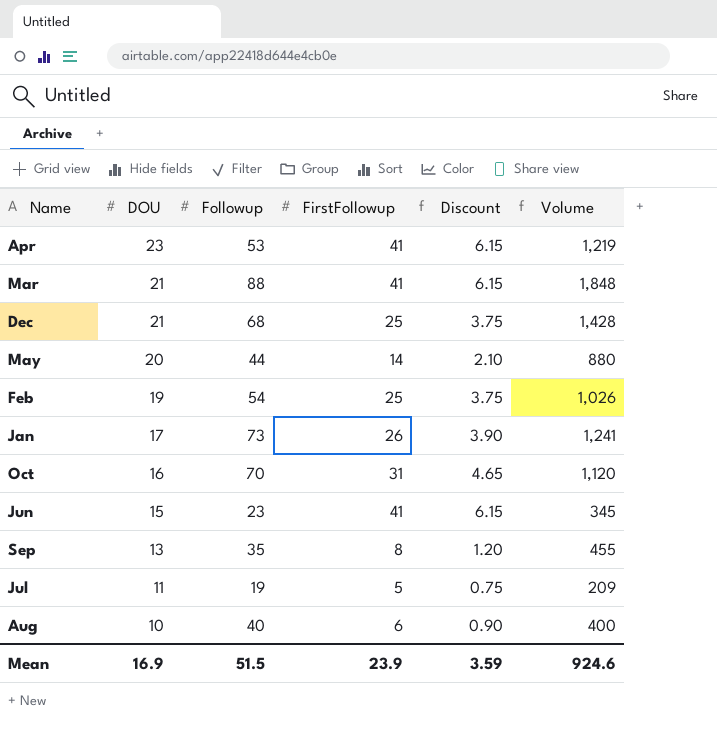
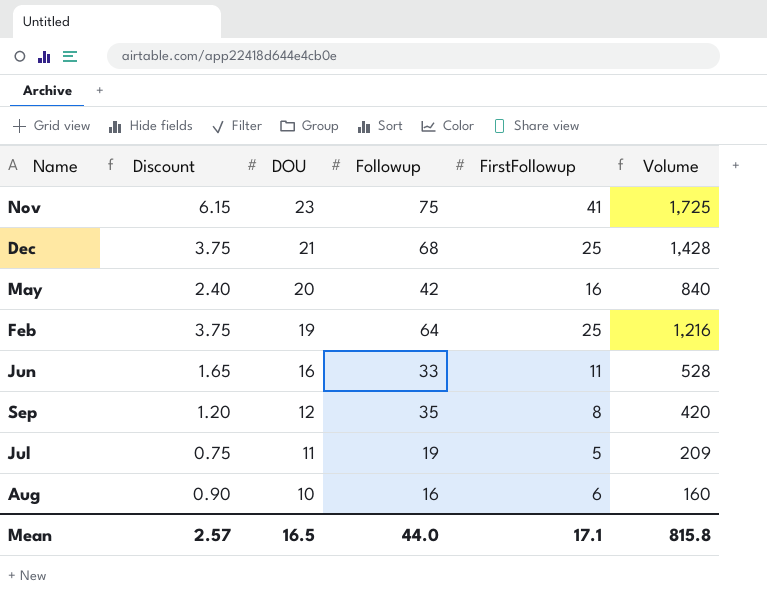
column Discount | position: 5 -> 2
row Apr: 23 | 53 | 41 | 6.15 | 1,219 -> none
row Mar: 21 | 88 | 41 | 6.15 | 1,848 -> none
row Jan: 17 | 73 | 26 | 3.90 | 1,241 -> none
row Oct: 16 | 70 | 31 | 4.65 | 1,120 -> none
row Nov: none -> 6.15 | 23 | 75 | 41 | 1,725
May | Discount: 2.10 -> 2.40
May | Followup: 44 -> 42
May | FirstFollowup: 14 -> 16
May | Volume: 880 -> 840
Feb | Followup: 54 -> 64
Feb | Volume: 1,026 -> 1,216
Jun | Discount: 6.15 -> 1.65
Jun | DOU: 15 -> 16
Jun | Followup: 23 -> 33
Jun | FirstFollowup: 41 -> 11
Jun | Volume: 345 -> 528
Sep | DOU: 13 -> 12
Sep | Volume: 455 -> 420
Aug | Followup: 40 -> 16
Aug | Volume: 400 -> 160
Mean | Discount: 3.59 -> 2.57
Mean | DOU: 16.9 -> 16.5
Mean | Followup: 51.5 -> 44.0
Mean | FirstFollowup: 23.9 -> 17.1
Mean | Volume: 924.6 -> 815.8

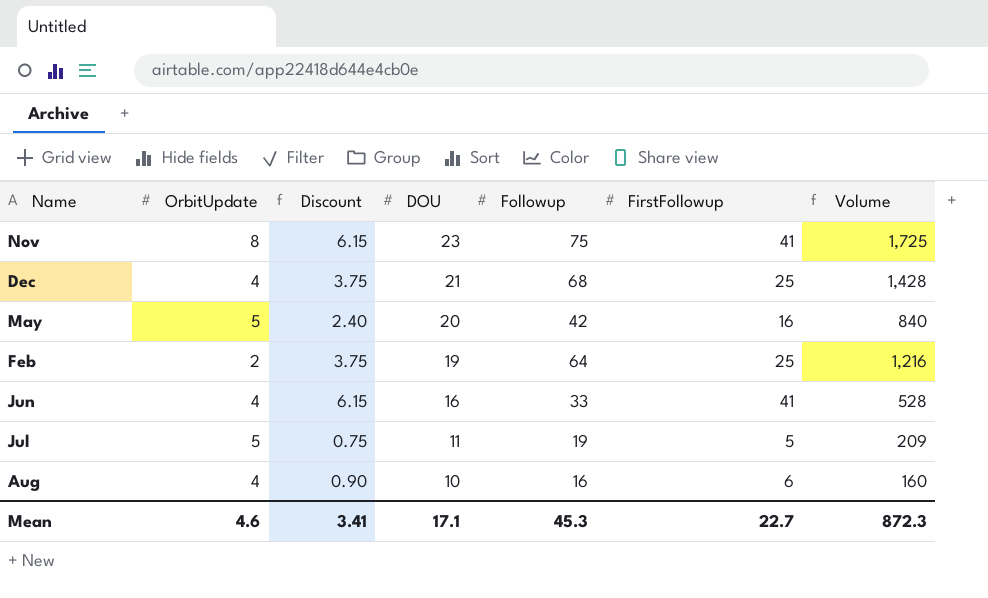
column OrbitUpdate | position: none -> 2
row Sep: 1.20 | 12 | 35 | 8 | 420 -> none
Jun | Discount: 1.65 -> 6.15
Jun | FirstFollowup: 11 -> 41
Mean | Discount: 2.57 -> 3.41
Mean | DOU: 16.5 -> 17.1
Mean | Followup: 44.0 -> 45.3
Mean | FirstFollowup: 17.1 -> 22.7
Mean | Volume: 815.8 -> 872.3

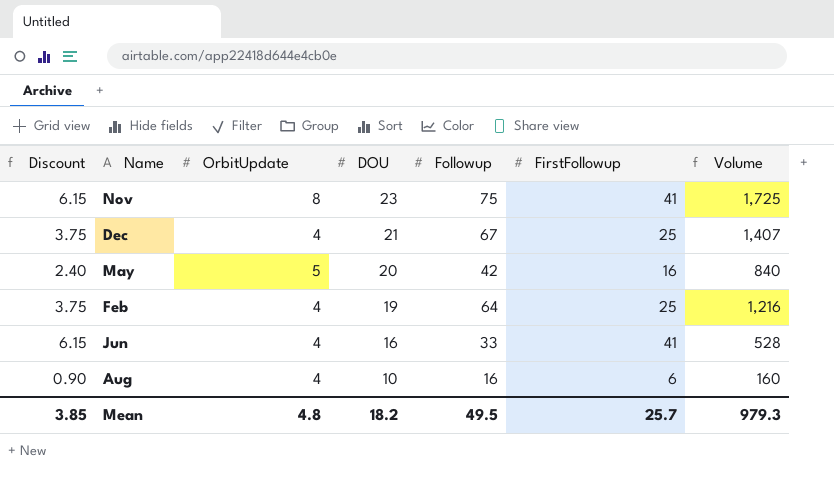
column Discount | position: 3 -> 1
row Jul: 5 | 0.75 | 11 | 19 | 5 | 209 -> none
Dec | Followup: 68 -> 67
Dec | Volume: 1,428 -> 1,407
Feb | OrbitUpdate: 2 -> 4
Mean | Discount: 3.41 -> 3.85
Mean | OrbitUpdate: 4.6 -> 4.8
Mean | DOU: 17.1 -> 18.2
Mean | Followup: 45.3 -> 49.5
Mean | FirstFollowup: 22.7 -> 25.7
Mean | Volume: 872.3 -> 979.3

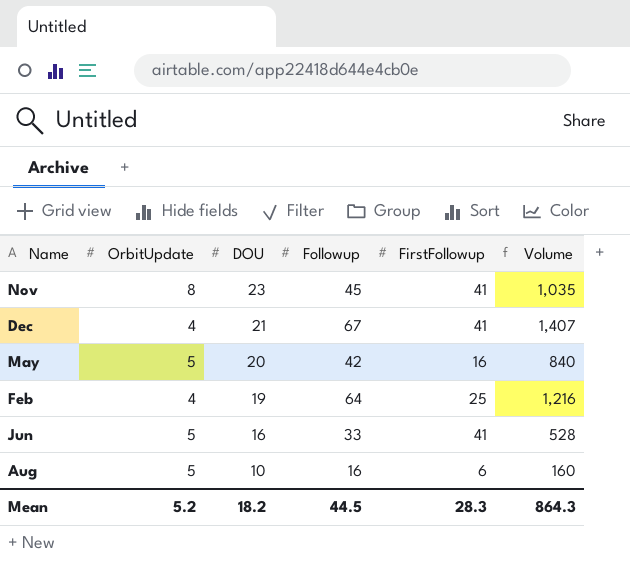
column Discount | formula: [FirstFollowup] * 0.15 -> none
Nov | Followup: 75 -> 45
Nov | Volume: 1,725 -> 1,035
Dec | FirstFollowup: 25 -> 41
Jun | OrbitUpdate: 4 -> 5
Aug | OrbitUpdate: 4 -> 5
Mean | OrbitUpdate: 4.8 -> 5.2
Mean | Followup: 49.5 -> 44.5
Mean | FirstFollowup: 25.7 -> 28.3
Mean | Volume: 979.3 -> 864.3

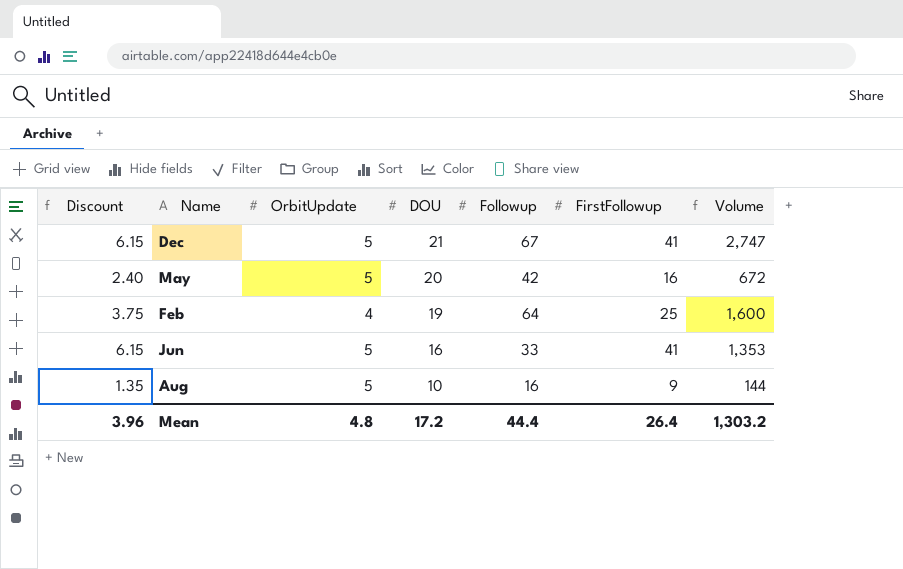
column Discount | formula: none -> [FirstFollowup] * 0.15
column Volume | formula: [DOU] * [Followup] -> [Followup] * [FirstFollowup]
row Nov: 8 | 23 | 45 | 41 | 1,035 -> none
Dec | OrbitUpdate: 4 -> 5
Aug | FirstFollowup: 6 -> 9
Mean | OrbitUpdate: 5.2 -> 4.8
Mean | DOU: 18.2 -> 17.2
Mean | Followup: 44.5 -> 44.4
Mean | FirstFollowup: 28.3 -> 26.4
Mean | Volume: 864.3 -> 1,303.2

